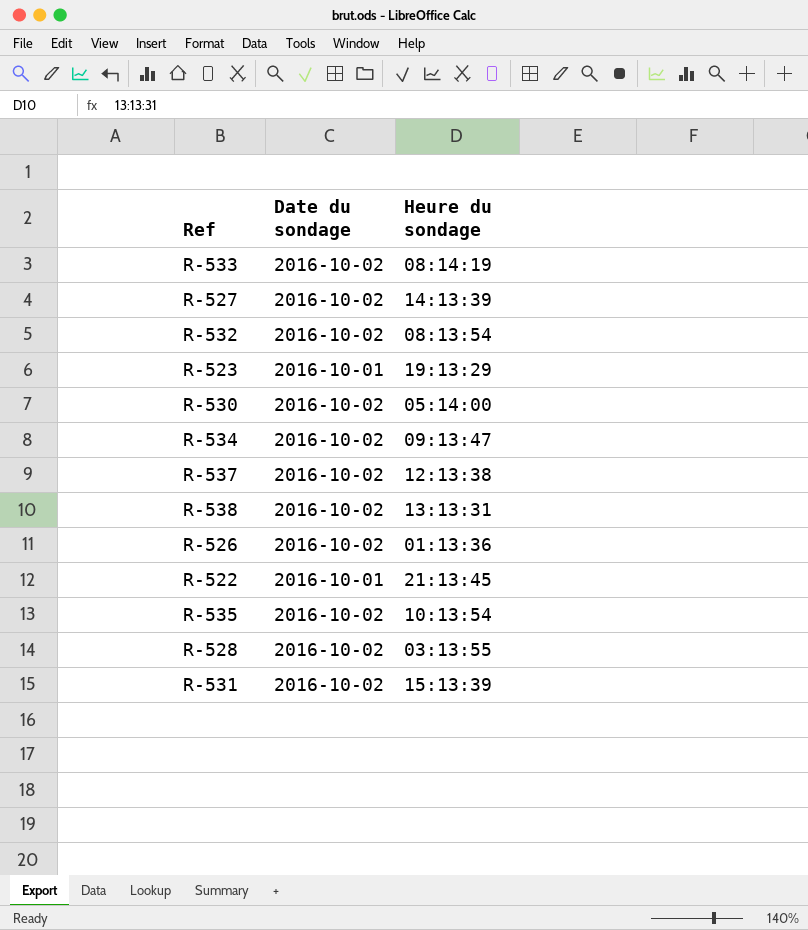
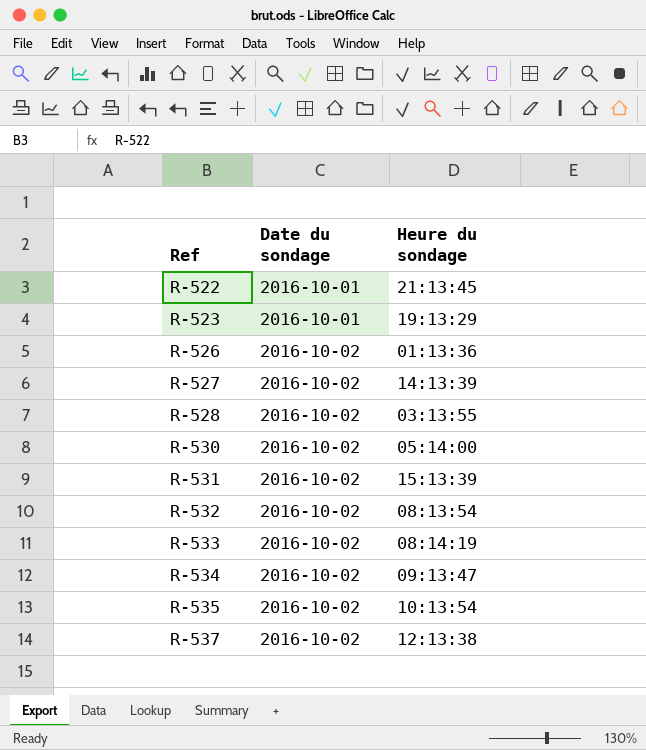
row order: none -> Ref ascending
row R-538: 2016-10-02 | 13:13:31 -> none

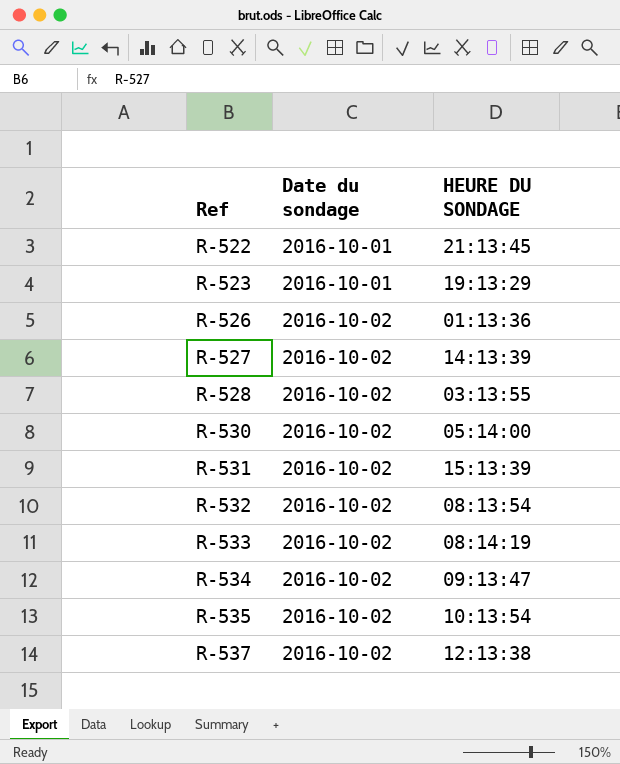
column name: Heure du sondage -> HEURE DU SONDAGE

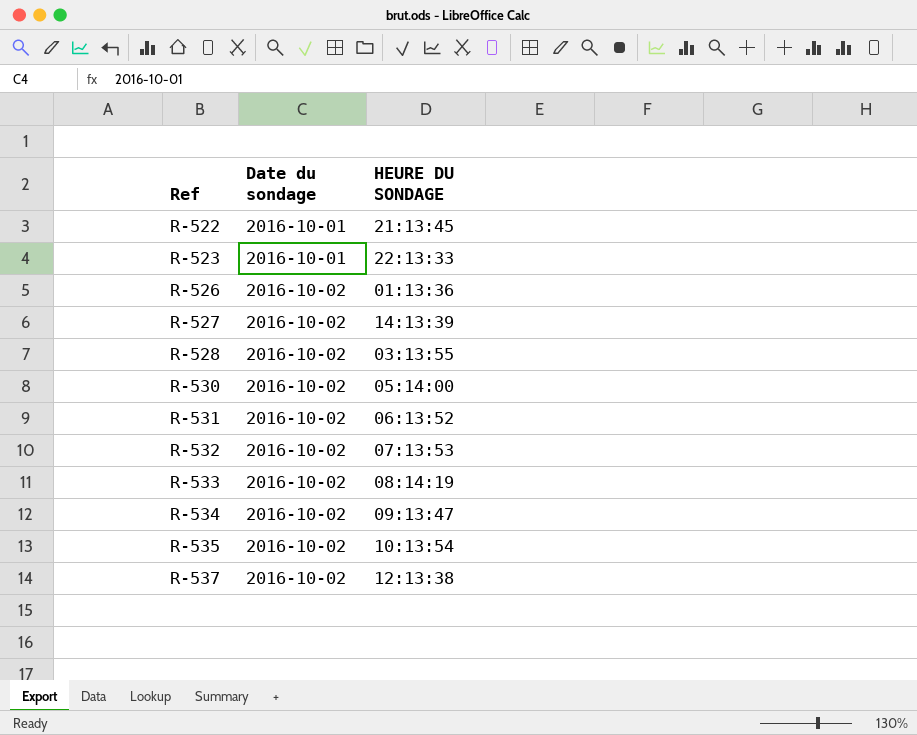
R-523 | HEURE DU SONDAGE: 19:13:29 -> 22:13:33
R-531 | HEURE DU SONDAGE: 15:13:39 -> 06:13:52
R-532 | HEURE DU SONDAGE: 08:13:54 -> 07:13:53

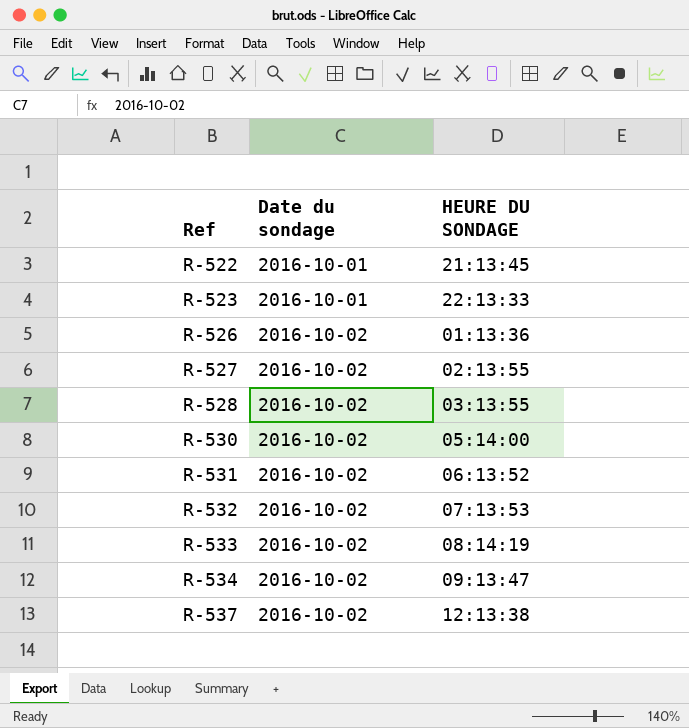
row R-535: 2016-10-02 | 10:13:54 -> none
R-527 | HEURE DU SONDAGE: 14:13:39 -> 02:13:55

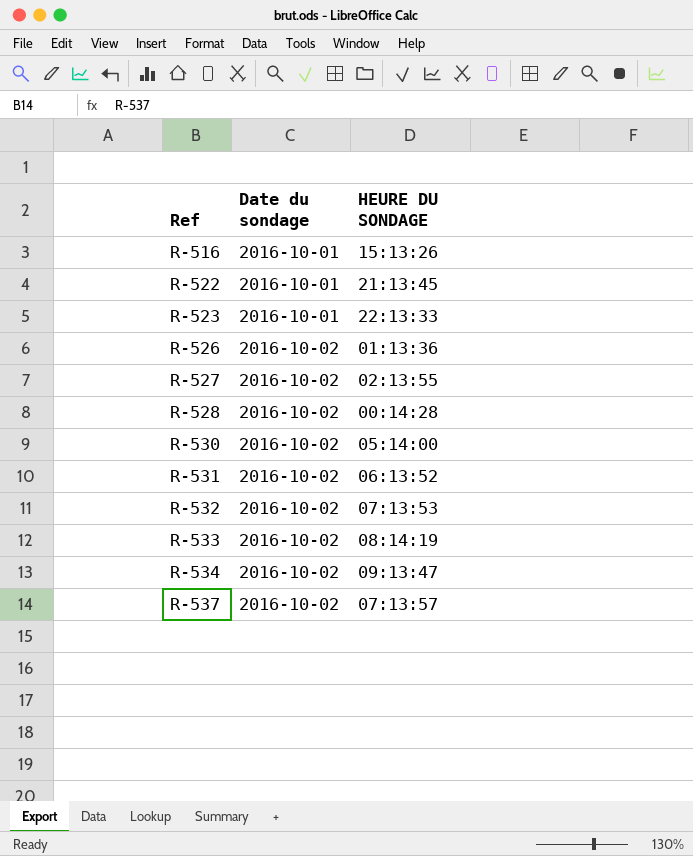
row R-516: none -> 2016-10-01 | 15:13:26
R-528 | HEURE DU SONDAGE: 03:13:55 -> 00:14:28
R-537 | HEURE DU SONDAGE: 12:13:38 -> 07:13:57

